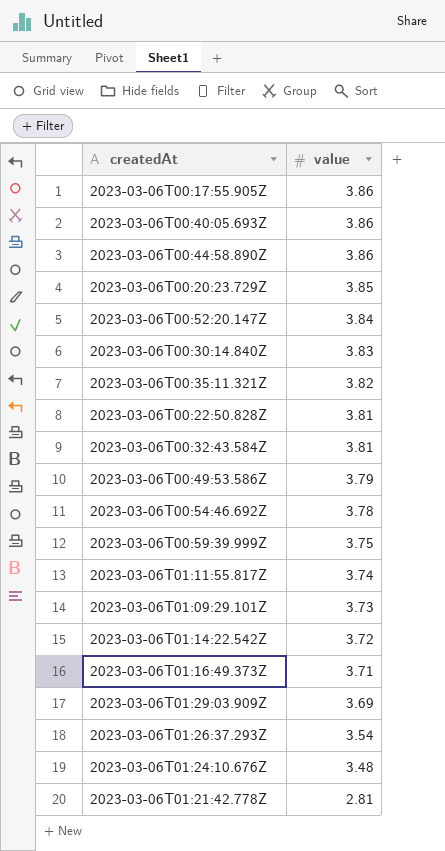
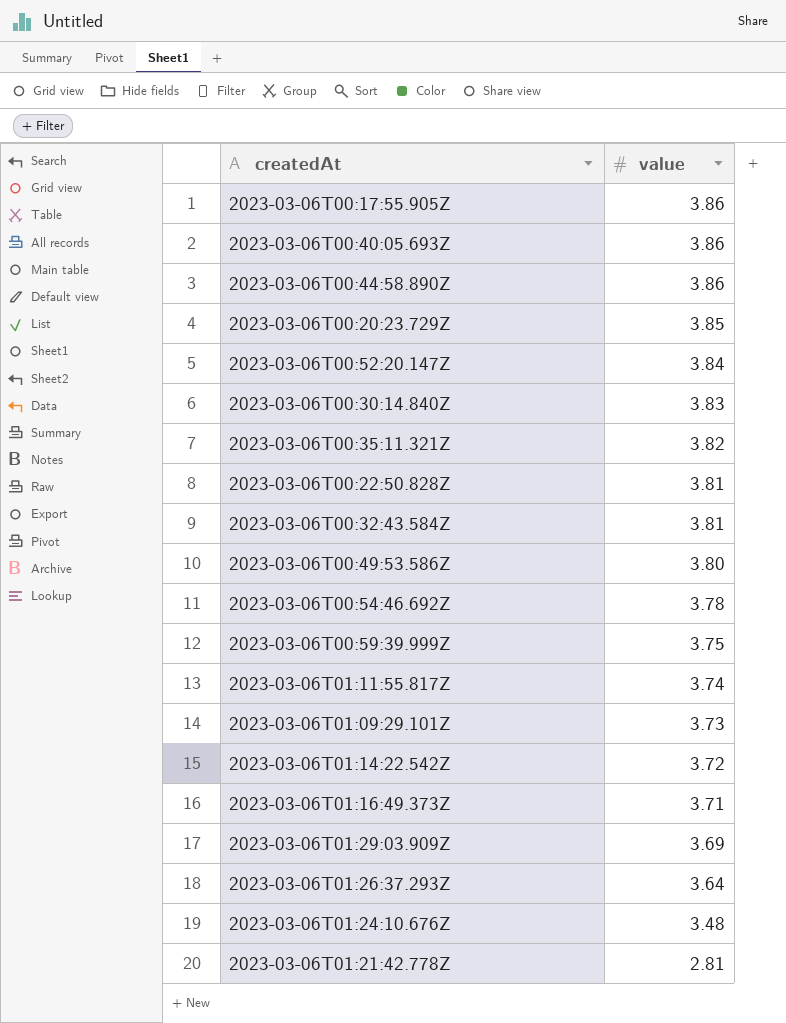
2023-03-06T00:49:53.586Z | value: 3.79 -> 3.80
2023-03-06T01:26:37.293Z | value: 3.54 -> 3.64

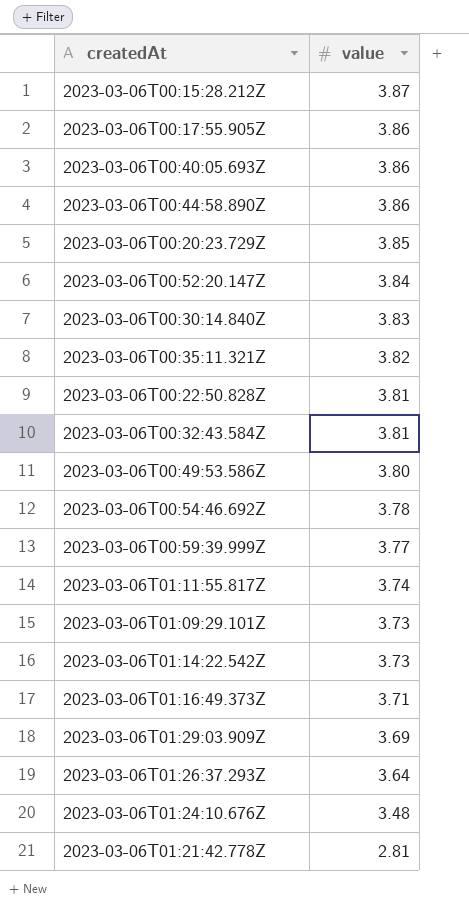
row 2023-03-06T00:15:28.212Z: none -> 3.87
2023-03-06T00:59:39.999Z | value: 3.75 -> 3.77
2023-03-06T01:14:22.542Z | value: 3.72 -> 3.73

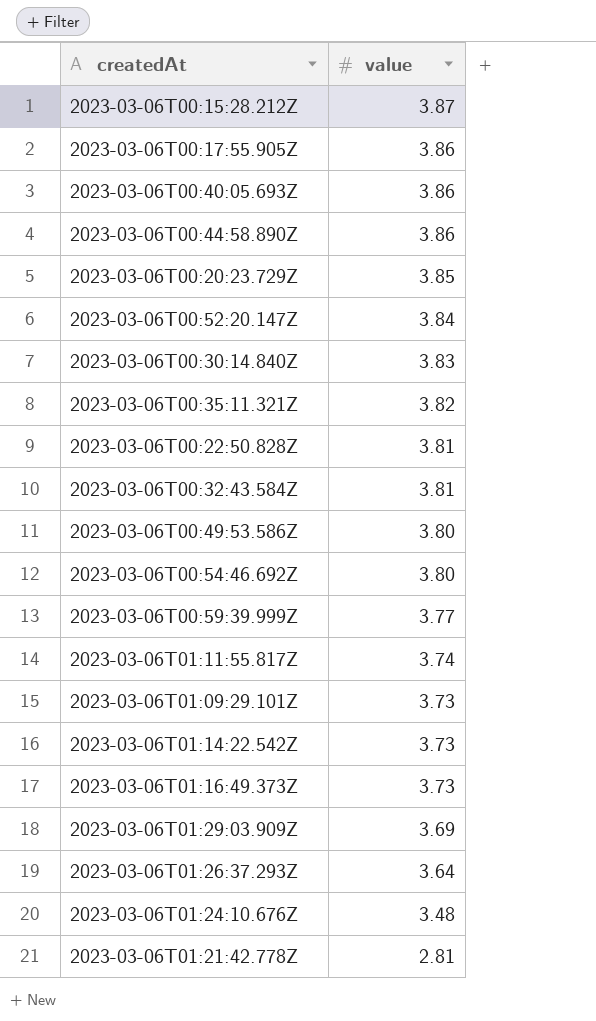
2023-03-06T00:54:46.692Z | value: 3.78 -> 3.80
2023-03-06T01:16:49.373Z | value: 3.71 -> 3.73

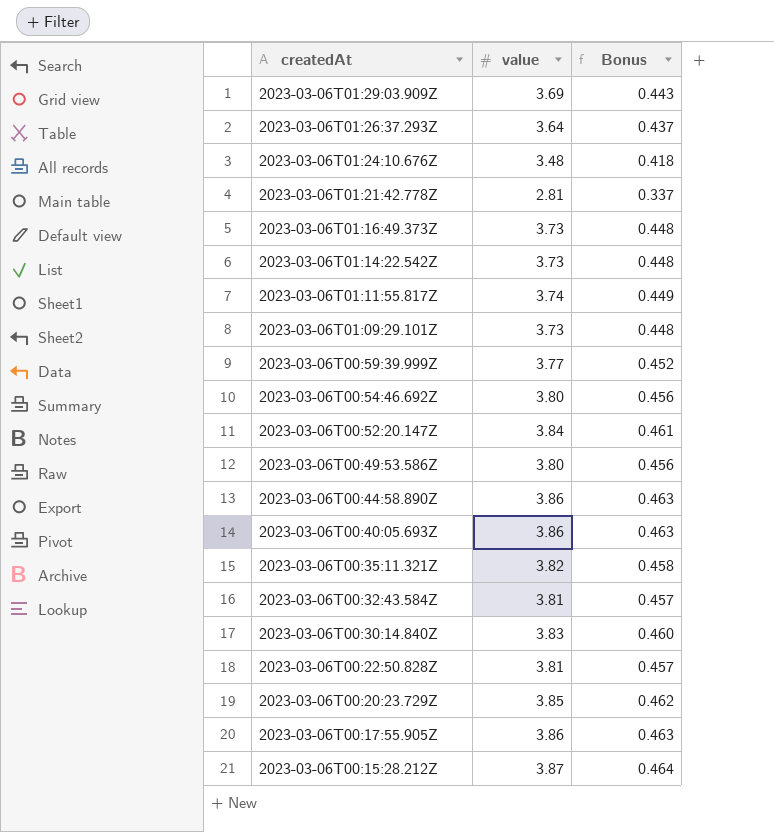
row order: value descending -> createdAt descending
column Bonus | formula: none -> [value] * 0.12

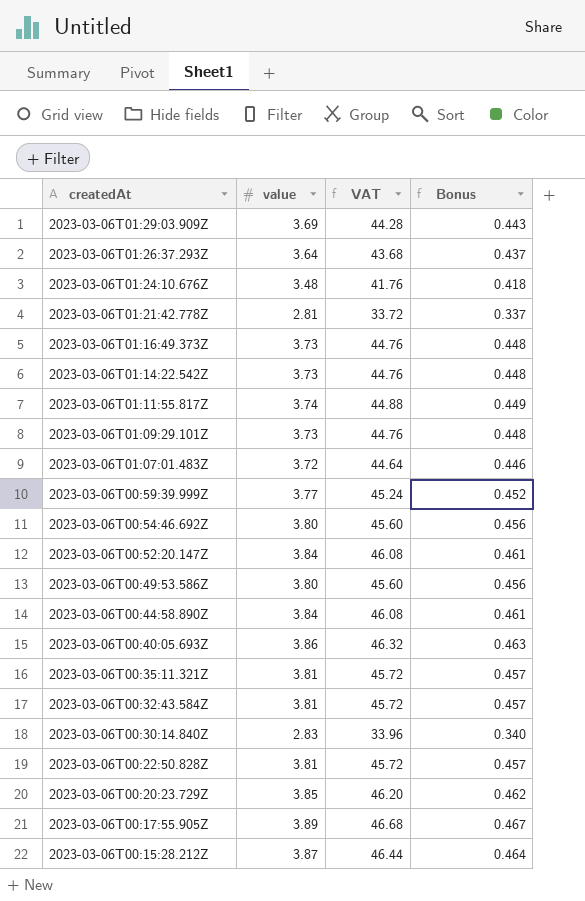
column VAT | formula: none -> [value] * 12
row 2023-03-06T01:07:01.483Z: none -> 3.72 | 44.64 | 0.446
2023-03-06T00:44:58.890Z | value: 3.86 -> 3.84
2023-03-06T00:44:58.890Z | Bonus: 0.463 -> 0.461
2023-03-06T00:35:11.321Z | value: 3.82 -> 3.81
2023-03-06T00:35:11.321Z | Bonus: 0.458 -> 0.457
2023-03-06T00:30:14.840Z | value: 3.83 -> 2.83
2023-03-06T00:30:14.840Z | Bonus: 0.460 -> 0.340
2023-03-06T00:17:55.905Z | value: 3.86 -> 3.89
2023-03-06T00:17:55.905Z | Bonus: 0.463 -> 0.467

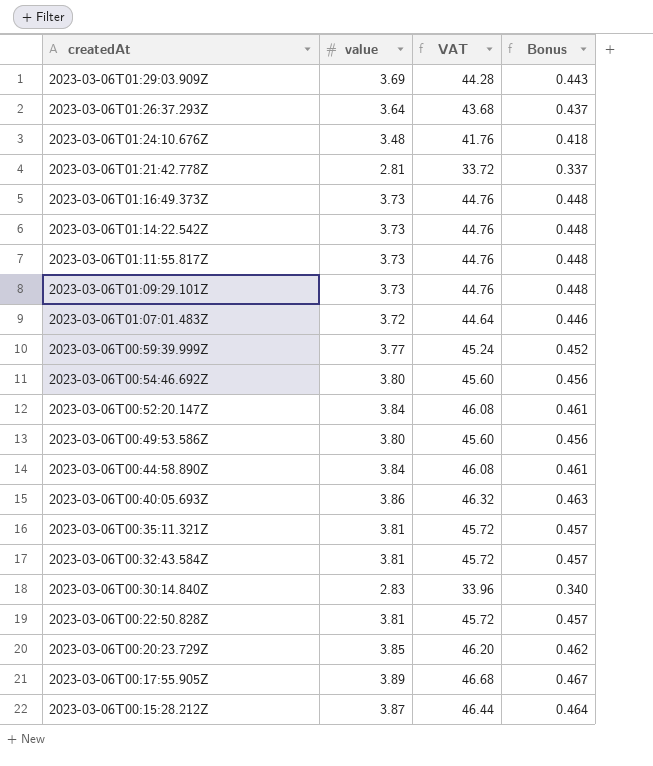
2023-03-06T01:11:55.817Z | value: 3.74 -> 3.73
2023-03-06T01:11:55.817Z | VAT: 44.88 -> 44.76
2023-03-06T01:11:55.817Z | Bonus: 0.449 -> 0.448

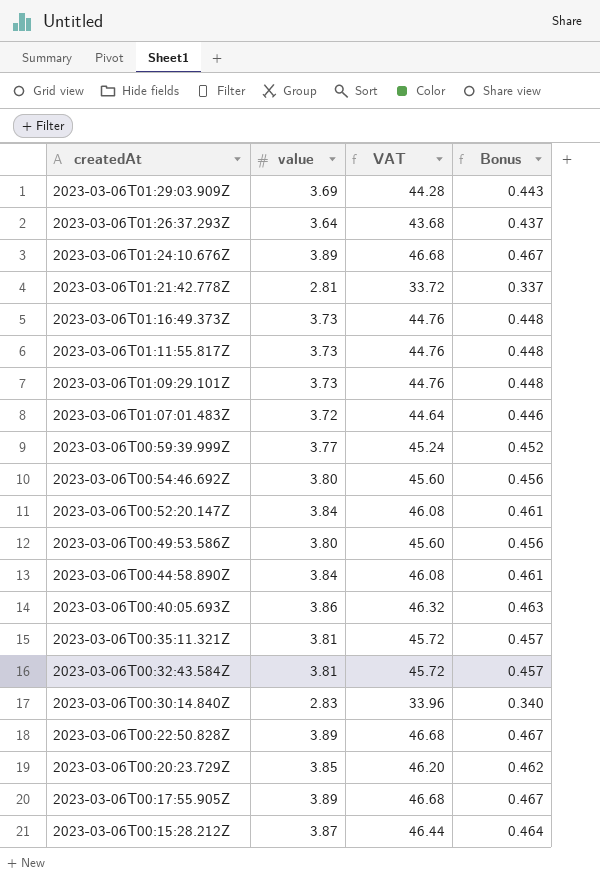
row 2023-03-06T01:14:22.542Z: 3.73 | 44.76 | 0.448 -> none
2023-03-06T01:24:10.676Z | value: 3.48 -> 3.89
2023-03-06T01:24:10.676Z | VAT: 41.76 -> 46.68
2023-03-06T01:24:10.676Z | Bonus: 0.418 -> 0.467
2023-03-06T00:22:50.828Z | value: 3.81 -> 3.89
2023-03-06T00:22:50.828Z | VAT: 45.72 -> 46.68
2023-03-06T00:22:50.828Z | Bonus: 0.457 -> 0.467

